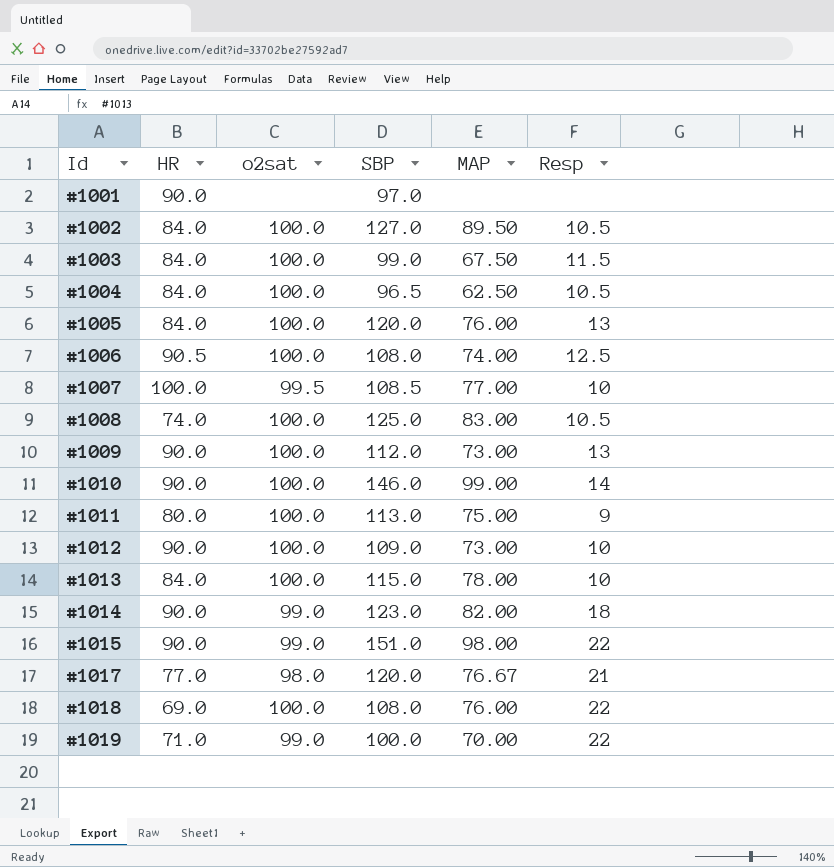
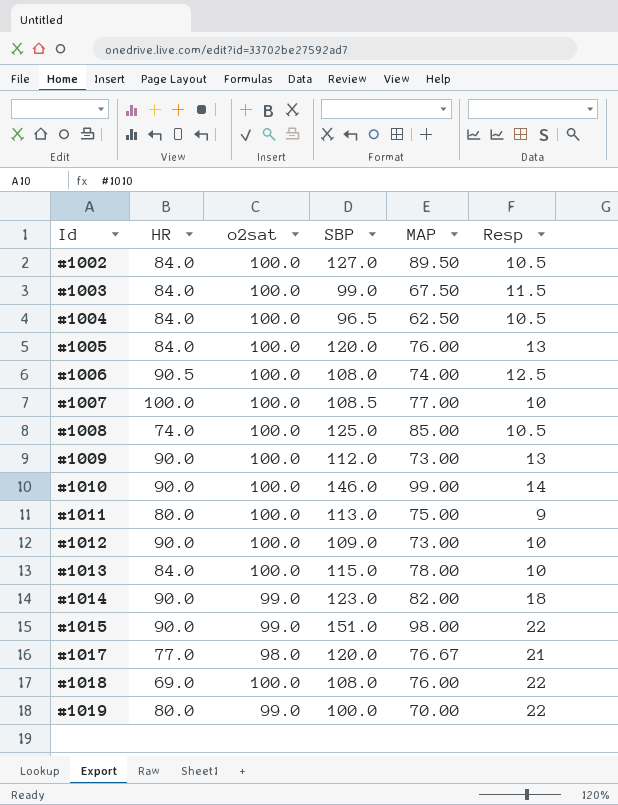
row #1001: 90.0 | none | 97.0 | none | none -> none
#1007 | o2sat: 99.5 -> 100.0
#1008 | MAP: 83.00 -> 85.00
#1019 | HR: 71.0 -> 80.0

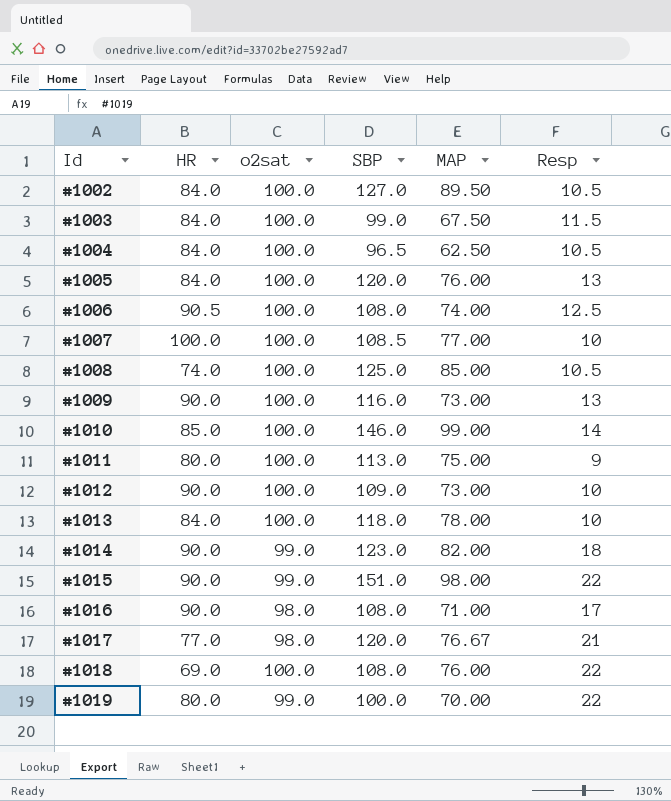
#1009 | SBP: 112.0 -> 116.0
#1010 | HR: 90.0 -> 85.0
#1013 | SBP: 115.0 -> 118.0
row #1016: none -> 90.0 | 98.0 | 108.0 | 71.00 | 17

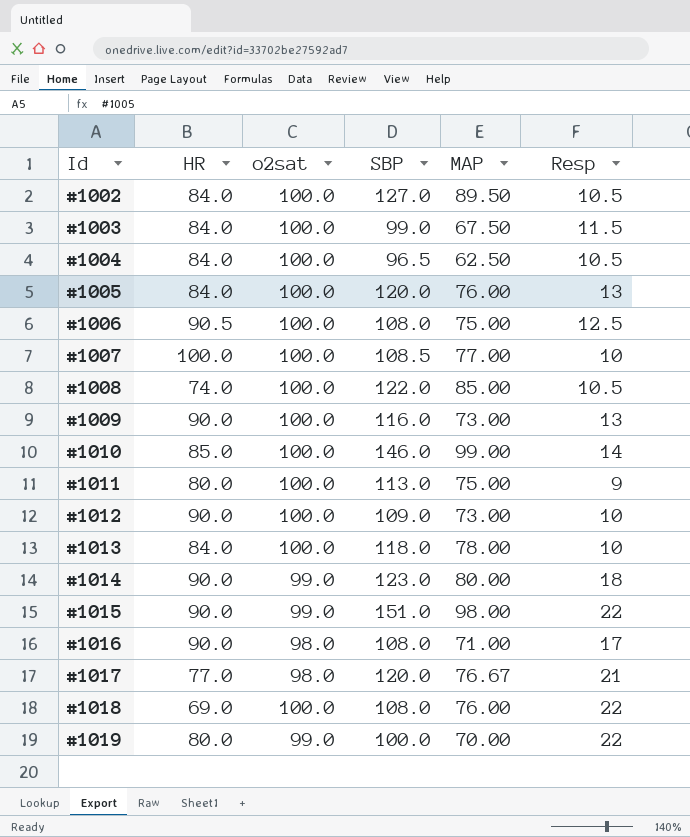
#1006 | MAP: 74.00 -> 75.00
#1008 | SBP: 125.0 -> 122.0
#1014 | MAP: 82.00 -> 80.00

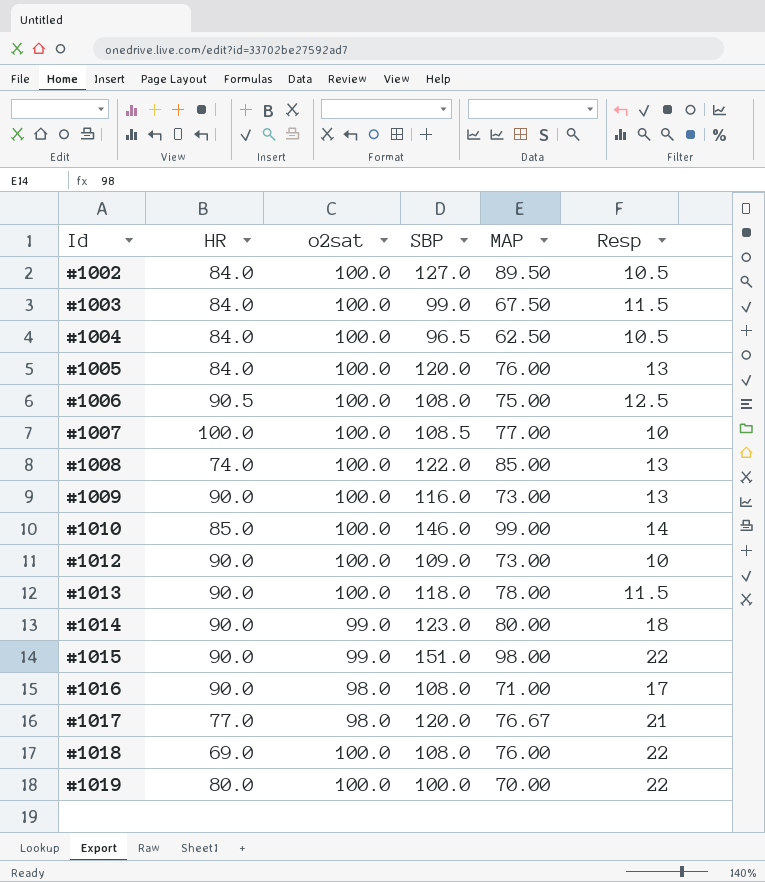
row #1011: 80.0 | 100.0 | 113.0 | 75.00 | 9 -> none
#1008 | Resp: 10.5 -> 13
#1013 | HR: 84.0 -> 90.0
#1013 | Resp: 10 -> 11.5
#1019 | o2sat: 99.0 -> 100.0

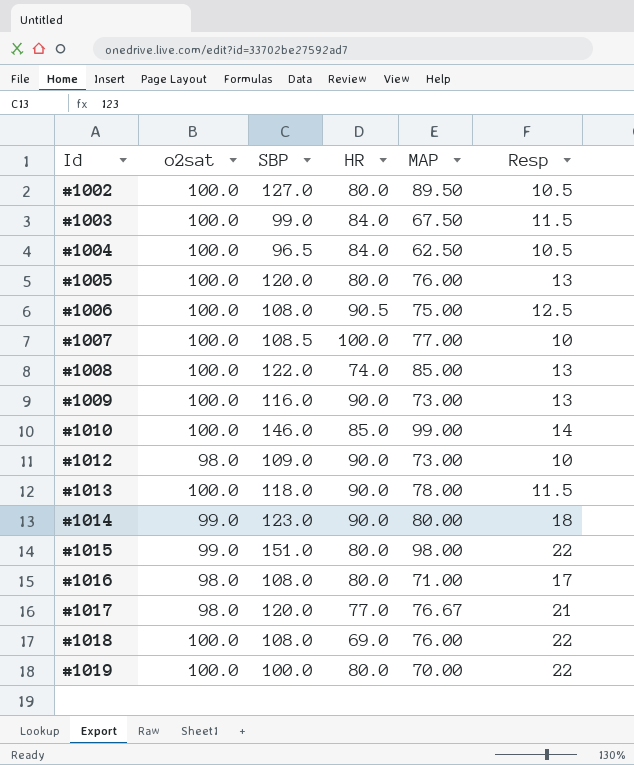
column HR | position: 2 -> 4
#1002 | HR: 84.0 -> 80.0
#1005 | HR: 84.0 -> 80.0
#1012 | o2sat: 100.0 -> 98.0
#1015 | HR: 90.0 -> 80.0
#1016 | HR: 90.0 -> 80.0

